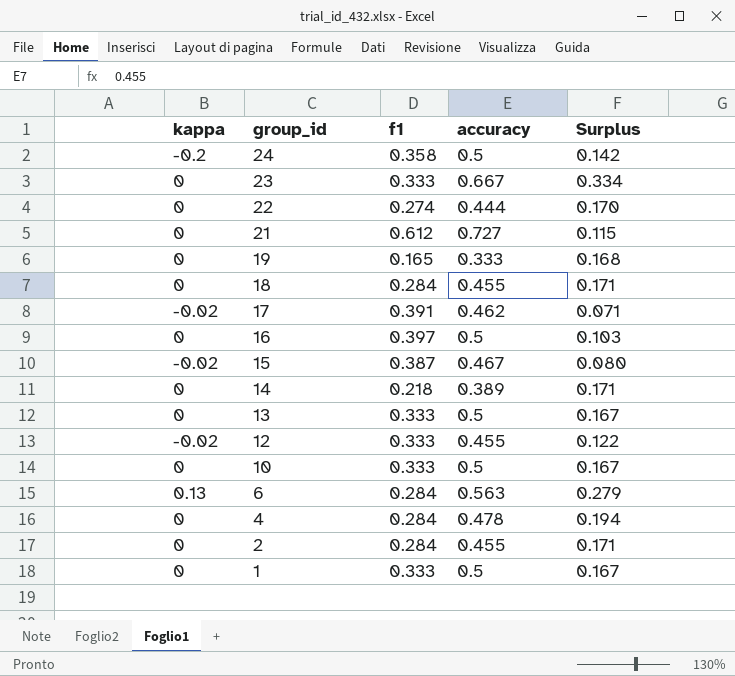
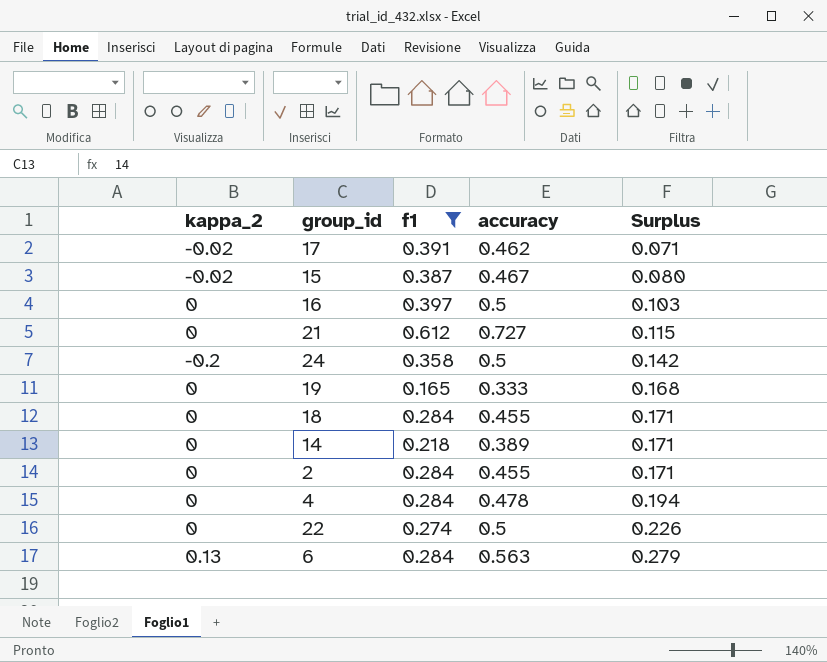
filter: none -> f1 != 0.333
row order: group_id descending -> Surplus ascending
column name: kappa -> kappa_2
22 | accuracy: 0.444 -> 0.5
22 | Surplus: 0.170 -> 0.226

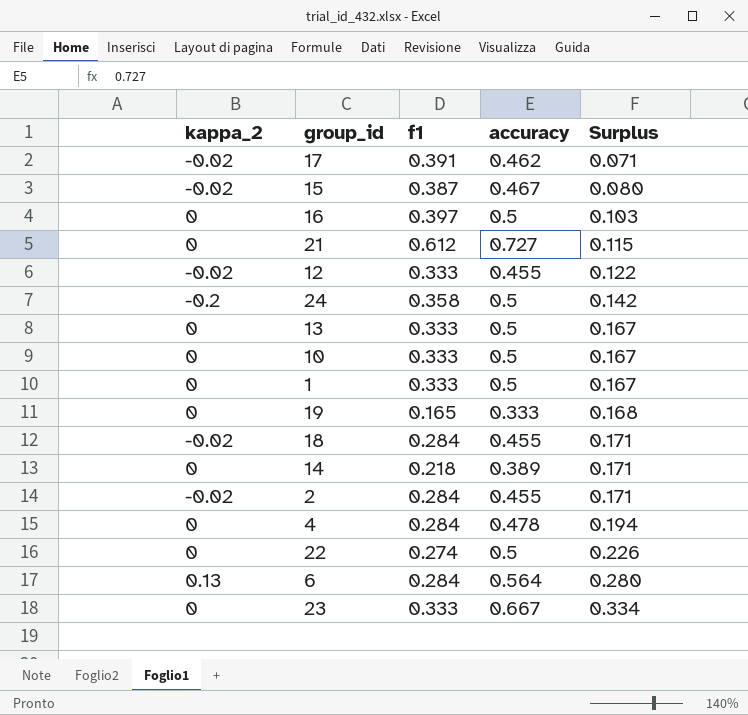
filter: f1 != 0.333 -> none
18 | kappa_2: 0 -> -0.02
2 | kappa_2: 0 -> -0.02
6 | accuracy: 0.563 -> 0.564
6 | Surplus: 0.279 -> 0.280

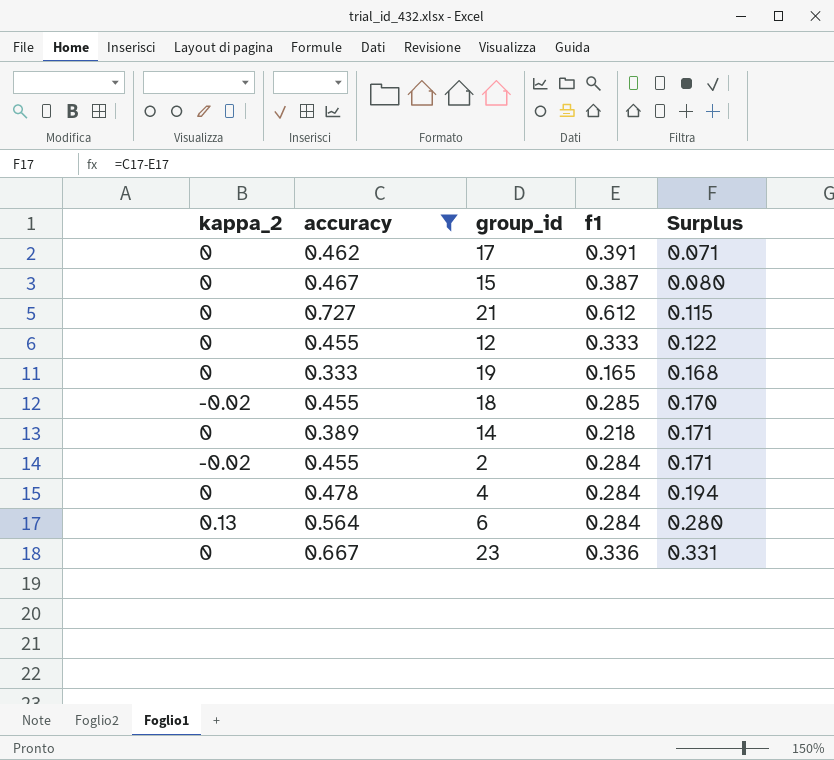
filter: none -> accuracy != 0.5
column accuracy | position: 4 -> 2
17 | kappa_2: -0.02 -> 0
15 | kappa_2: -0.02 -> 0
12 | kappa_2: -0.02 -> 0
18 | f1: 0.284 -> 0.285
18 | Surplus: 0.171 -> 0.170
23 | f1: 0.333 -> 0.336
23 | Surplus: 0.334 -> 0.331

